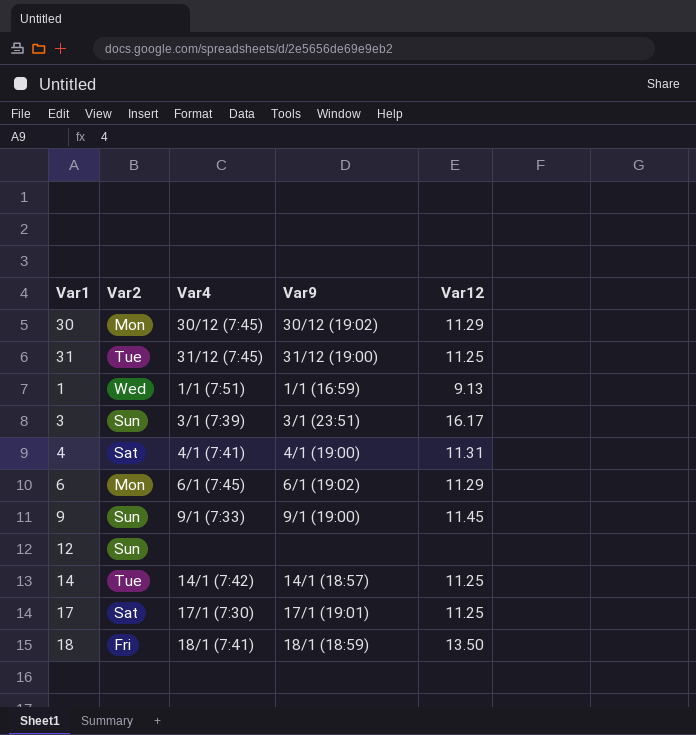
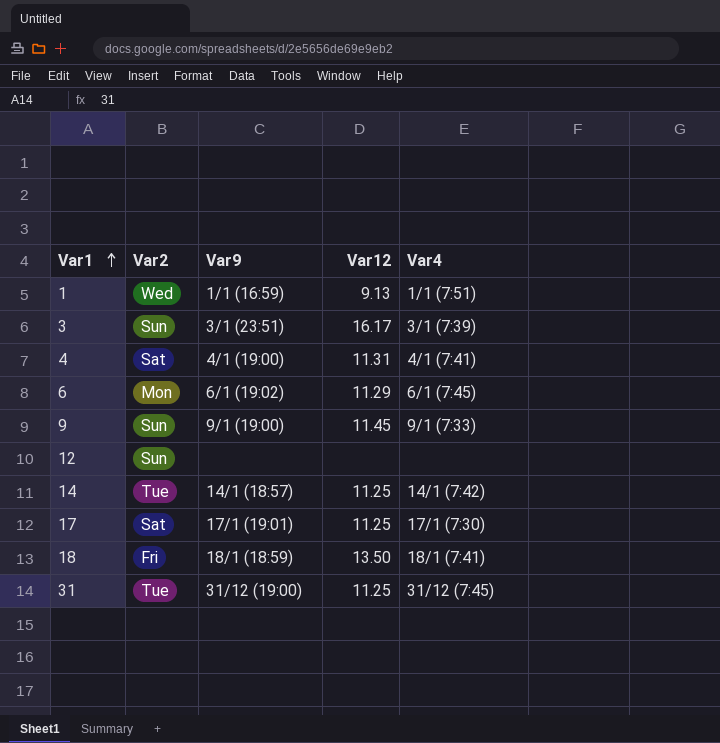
row order: none -> Var1 ascending
column Var4 | position: 3 -> 5
row 30: Mon | 30/12 (7:45) | 30/12 (19:02) | 11.29 -> none

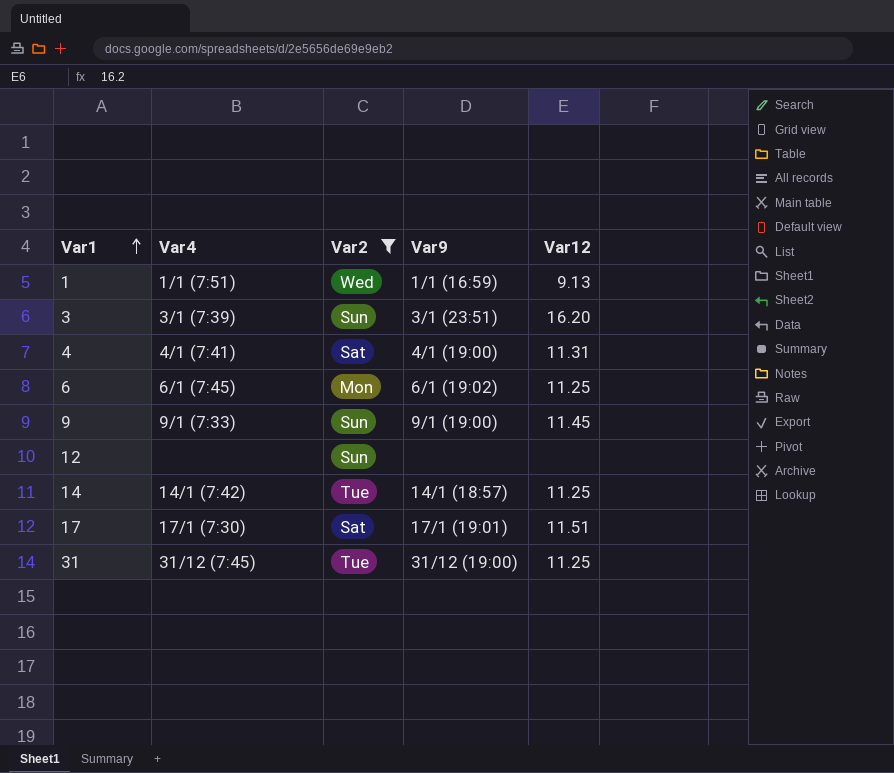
filter: none -> Var2 != Fri
column Var4 | position: 5 -> 2
3 | Var12: 16.17 -> 16.20
6 | Var12: 11.29 -> 11.25
17 | Var12: 11.25 -> 11.51

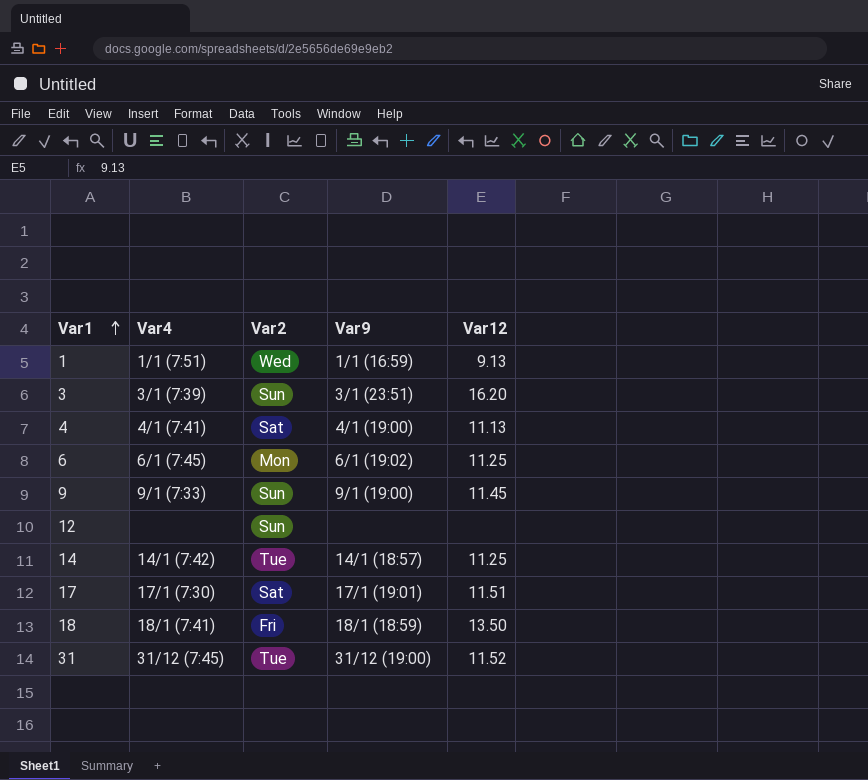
filter: Var2 != Fri -> none
4 | Var12: 11.31 -> 11.13
31 | Var12: 11.25 -> 11.52

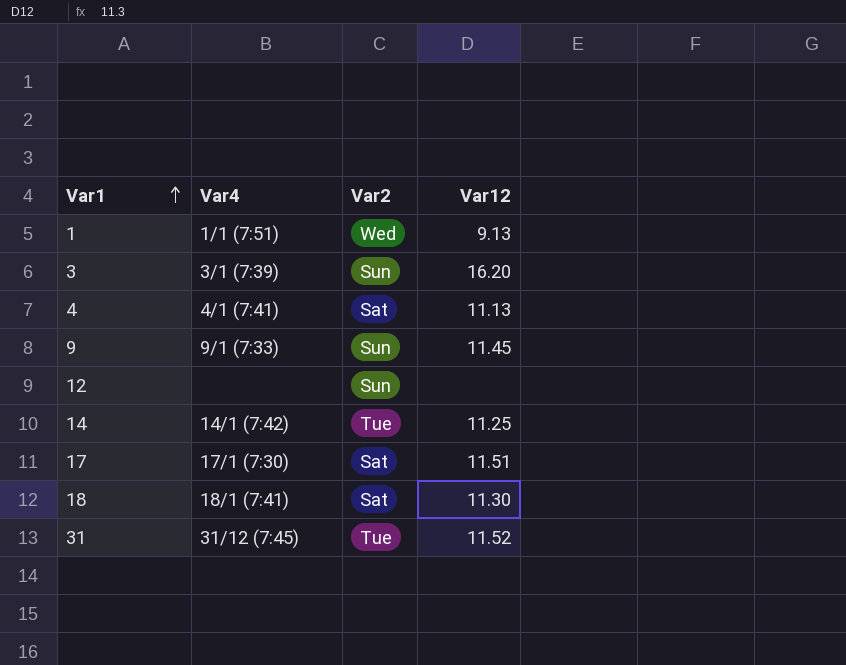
column Var9 | position: 4 -> none
row 6: 6/1 (7:45) | Mon | 6/1 (19:02) | 11.25 -> none
18 | Var2: Fri -> Sat
18 | Var12: 13.50 -> 11.30

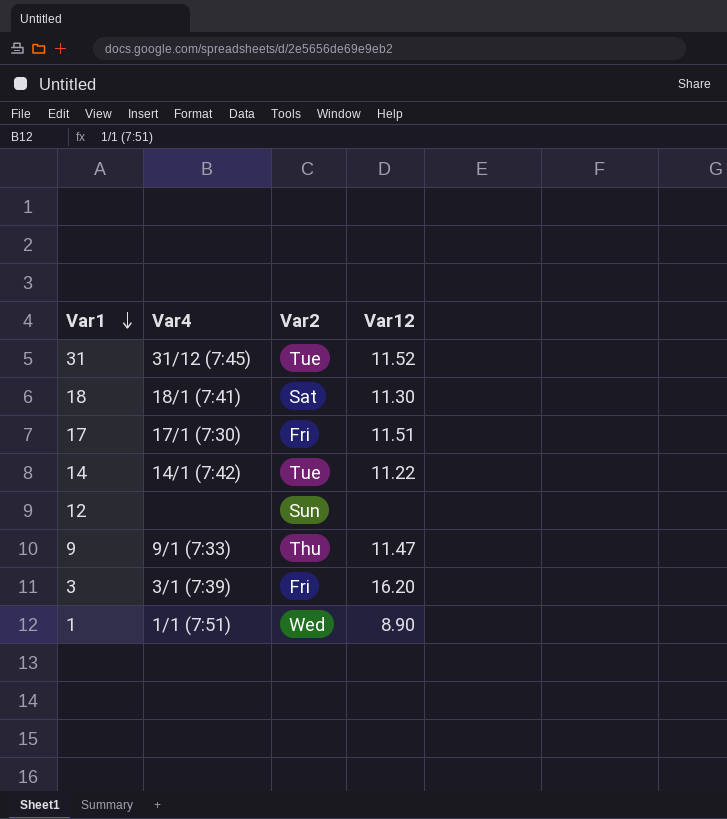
row order: Var1 ascending -> Var1 descending
row 4: 4/1 (7:41) | Sat | 11.13 -> none
17 | Var2: Sat -> Fri
14 | Var12: 11.25 -> 11.22
9 | Var2: Sun -> Thu
9 | Var12: 11.45 -> 11.47
3 | Var2: Sun -> Fri
1 | Var12: 9.13 -> 8.90

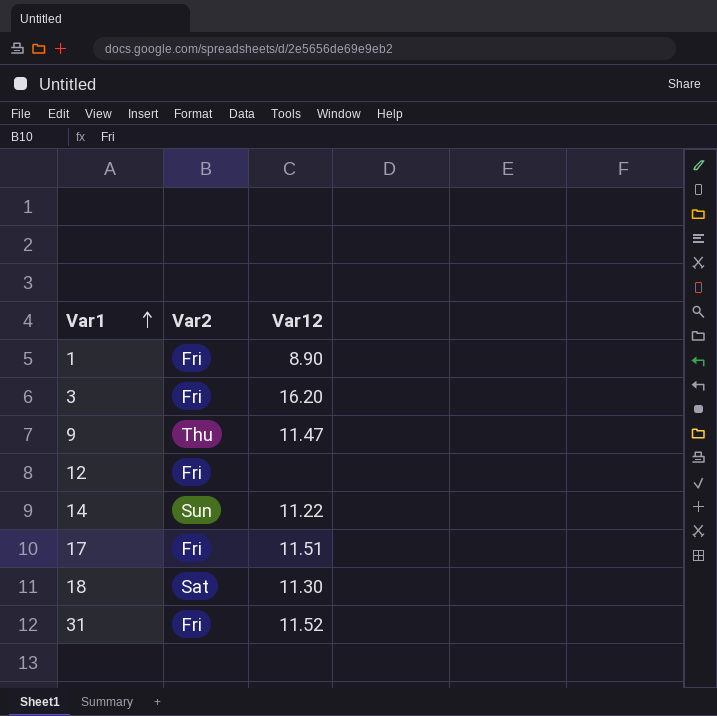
row order: Var1 descending -> Var1 ascending
column Var4 | position: 2 -> none
1 | Var2: Wed -> Fri
12 | Var2: Sun -> Fri
14 | Var2: Tue -> Sun
31 | Var2: Tue -> Fri

